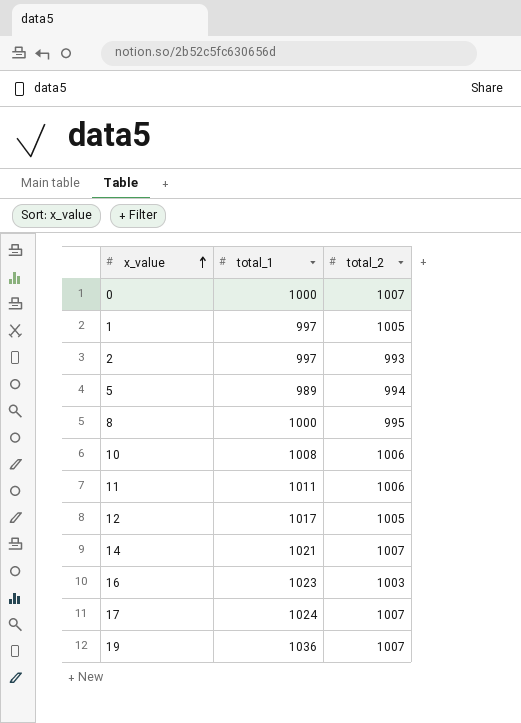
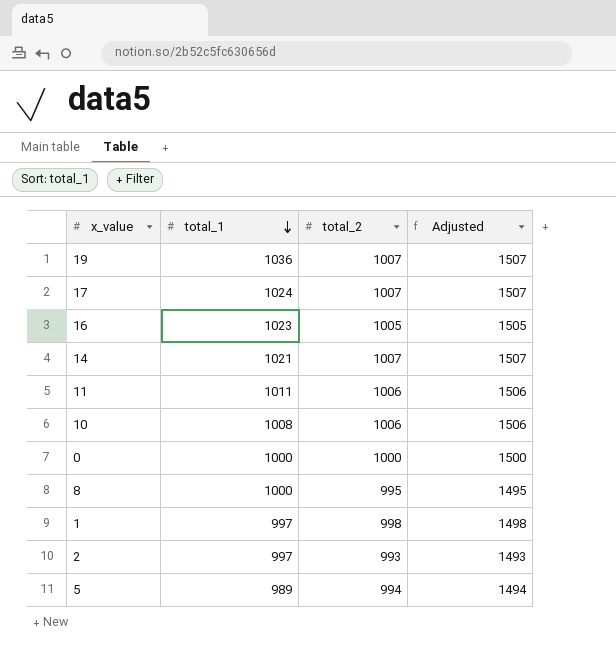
row order: x_value ascending -> total_1 descending
column Adjusted | formula: none -> [total_2] + 500
row 12: 1017 | 1005 -> none
16 | total_2: 1003 -> 1005
0 | total_2: 1007 -> 1000
1 | total_2: 1005 -> 998

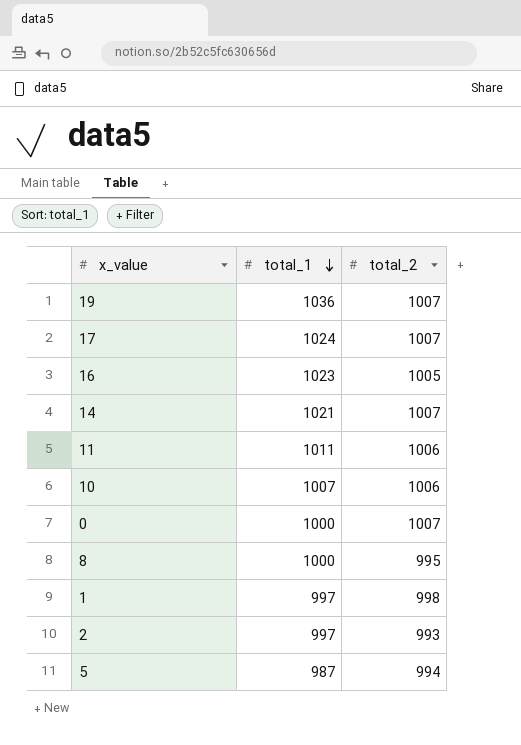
column Adjusted | formula: [total_2] + 500 -> none
10 | total_1: 1008 -> 1007
0 | total_2: 1000 -> 1007
5 | total_1: 989 -> 987

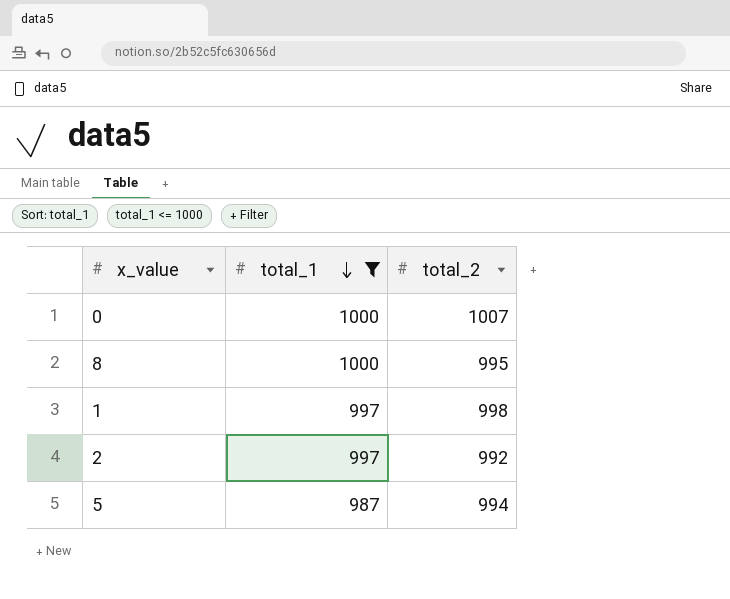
filter: none -> total_1 <= 1000
2 | total_2: 993 -> 992

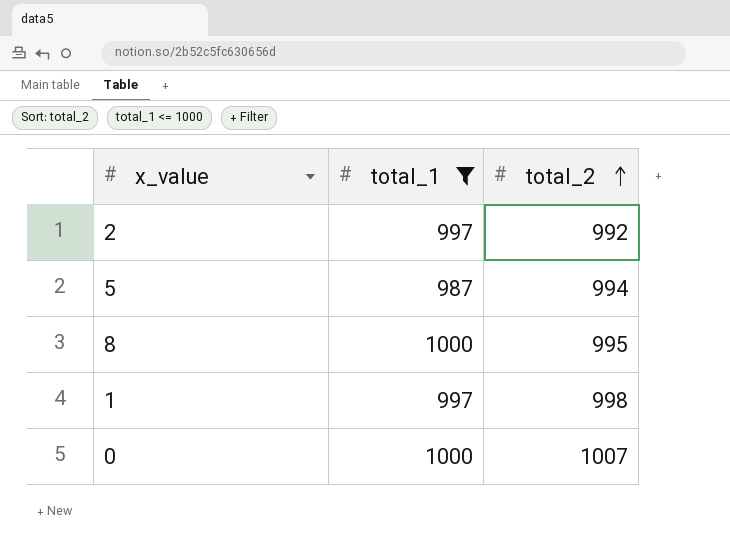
row order: total_1 descending -> total_2 ascending

